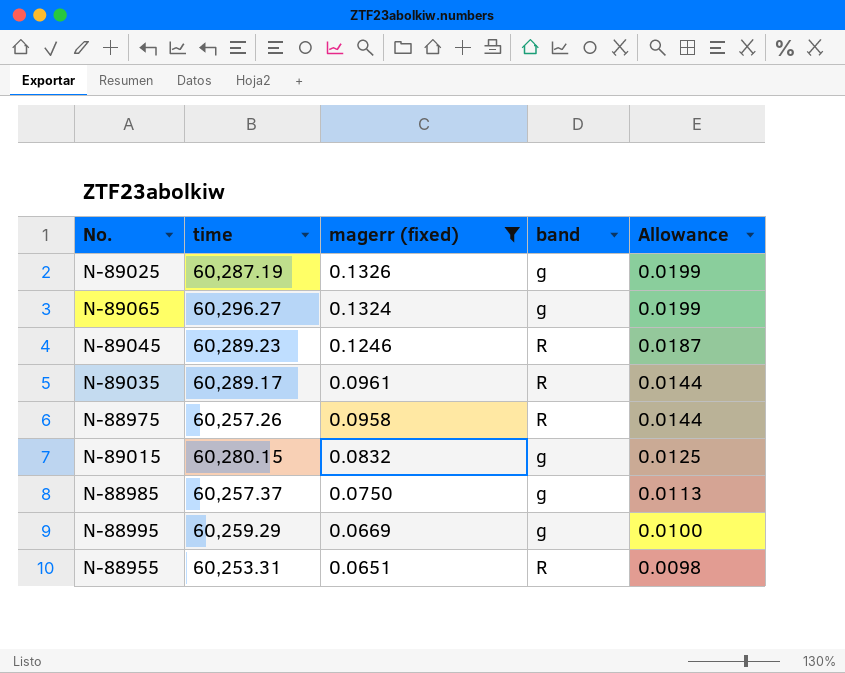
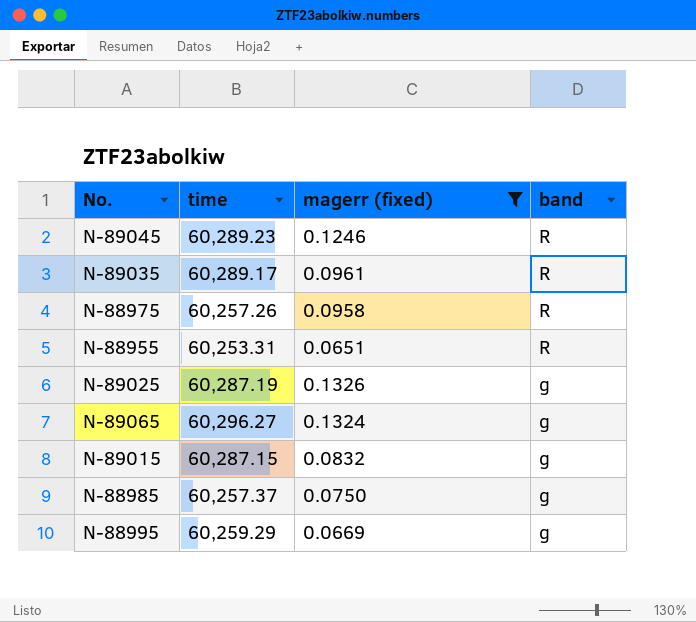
row order: magerr (fixed) descending -> band descending
column Allowance | formula: [magerr (fixed)] * 0.15 -> none
N-89015 | time: 60,280.15 -> 60,287.15

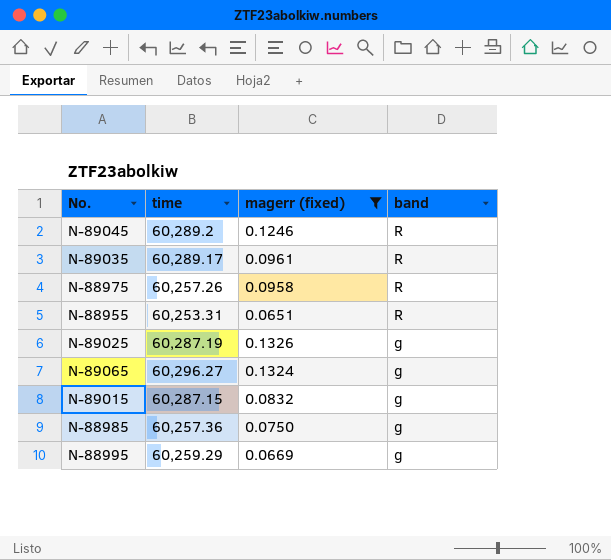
N-89045 | time: 60,289.23 -> 60,289.2
N-88985 | time: 60,257.37 -> 60,257.36

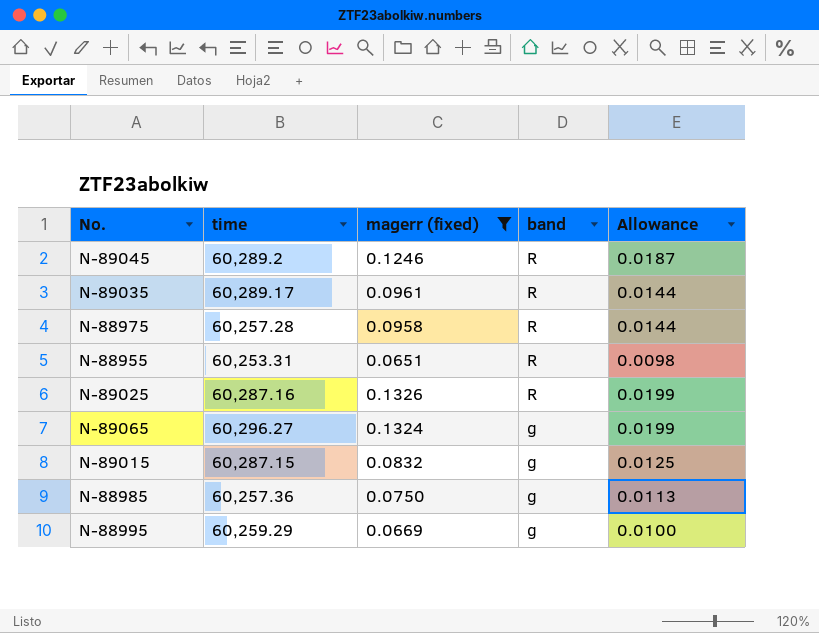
column Allowance | formula: none -> [magerr (fixed)] * 0.15
N-88975 | time: 60,257.26 -> 60,257.28
N-89025 | time: 60,287.19 -> 60,287.16
N-89025 | band: g -> R

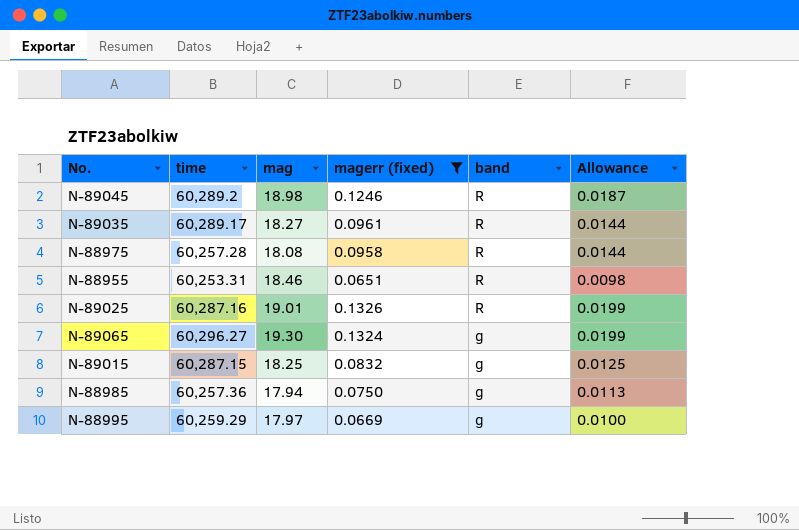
column mag | position: none -> 3

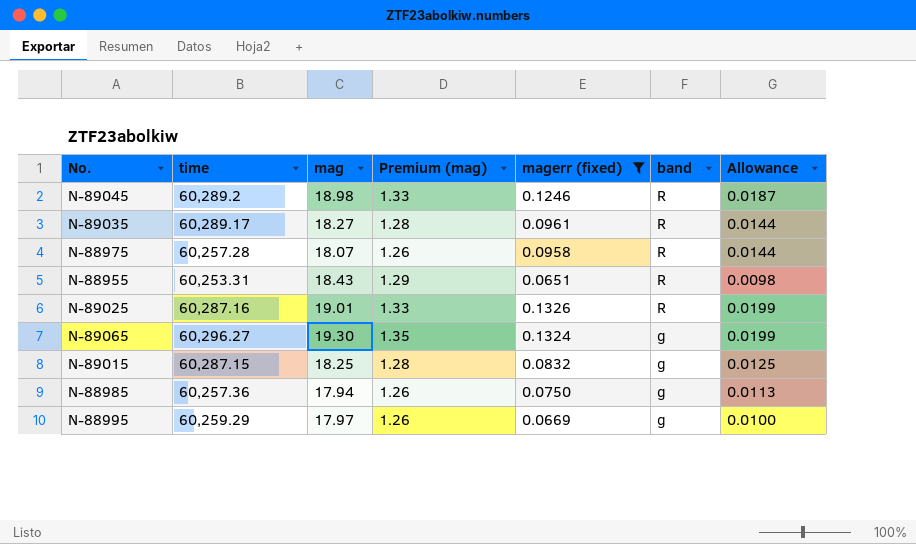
column Premium (mag) | formula: none -> [mag] * 0.07
N-88975 | mag: 18.08 -> 18.07
N-88955 | mag: 18.46 -> 18.43

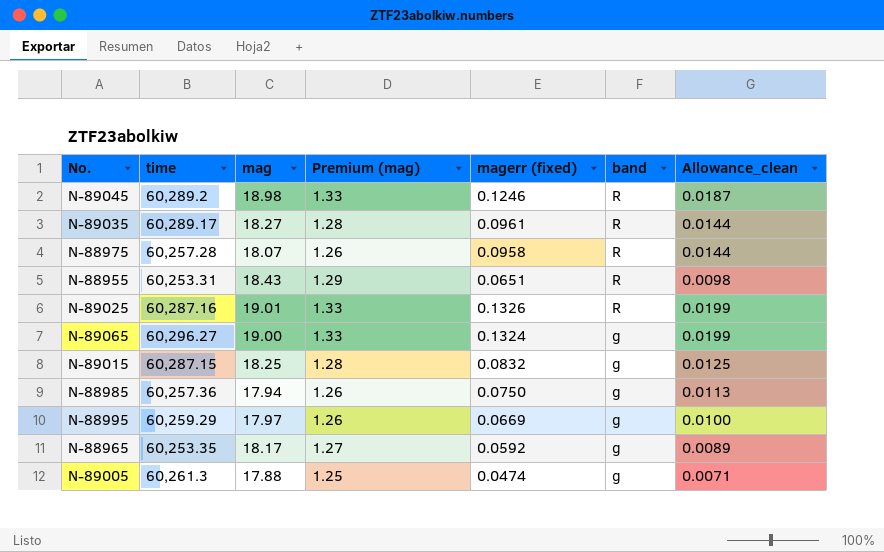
filter: magerr (fixed) >= 0.0651 -> none
column name: Allowance -> Allowance_clean
N-89065 | mag: 19.30 -> 19.00
N-89065 | Premium (mag): 1.35 -> 1.33

